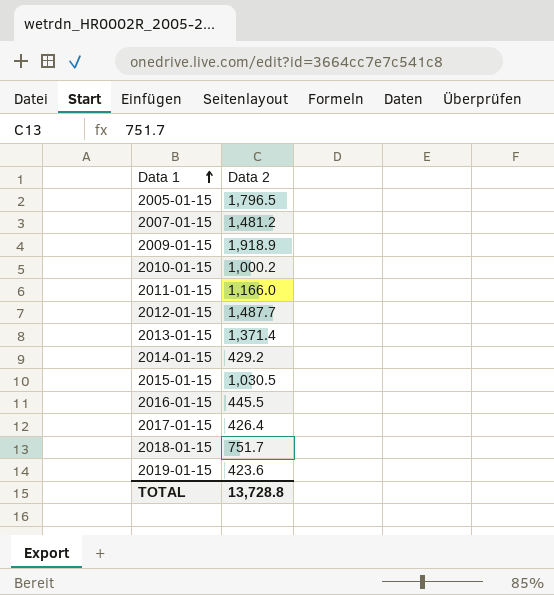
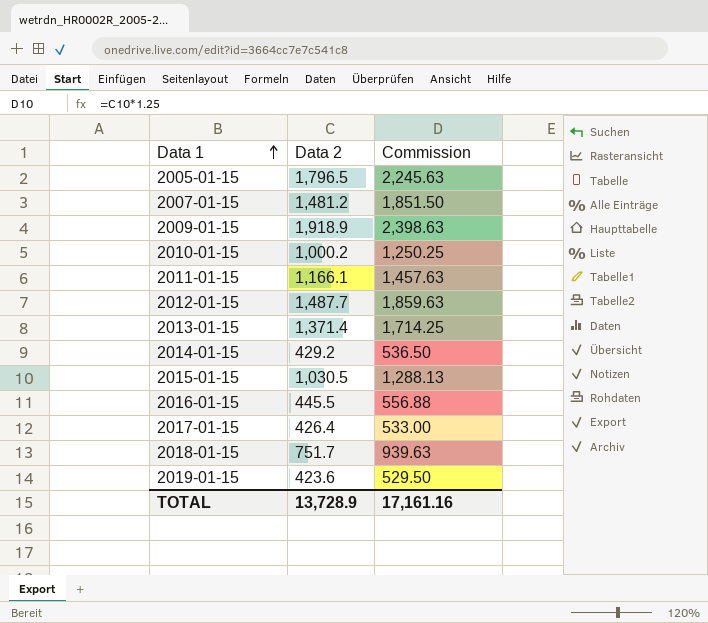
column Commission | formula: none -> [Data 2] * 1.25
2011-01-15 | Data 2: 1,166.0 -> 1,166.1
TOTAL | Data 2: 13,728.8 -> 13,728.9

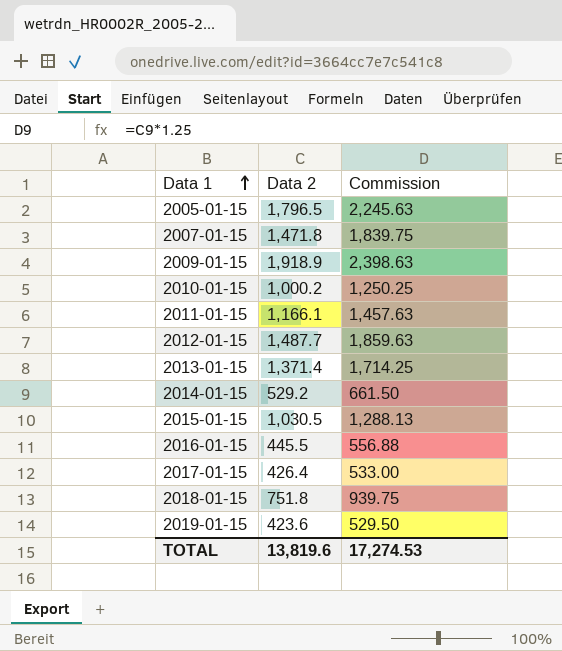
2007-01-15 | Data 2: 1,481.2 -> 1,471.8
2007-01-15 | Commission: 1,851.50 -> 1,839.75
2014-01-15 | Data 2: 429.2 -> 529.2
2014-01-15 | Commission: 536.50 -> 661.50
2018-01-15 | Data 2: 751.7 -> 751.8
2018-01-15 | Commission: 939.63 -> 939.75
TOTAL | Data 2: 13,728.9 -> 13,819.6
TOTAL | Commission: 17,161.16 -> 17,274.53

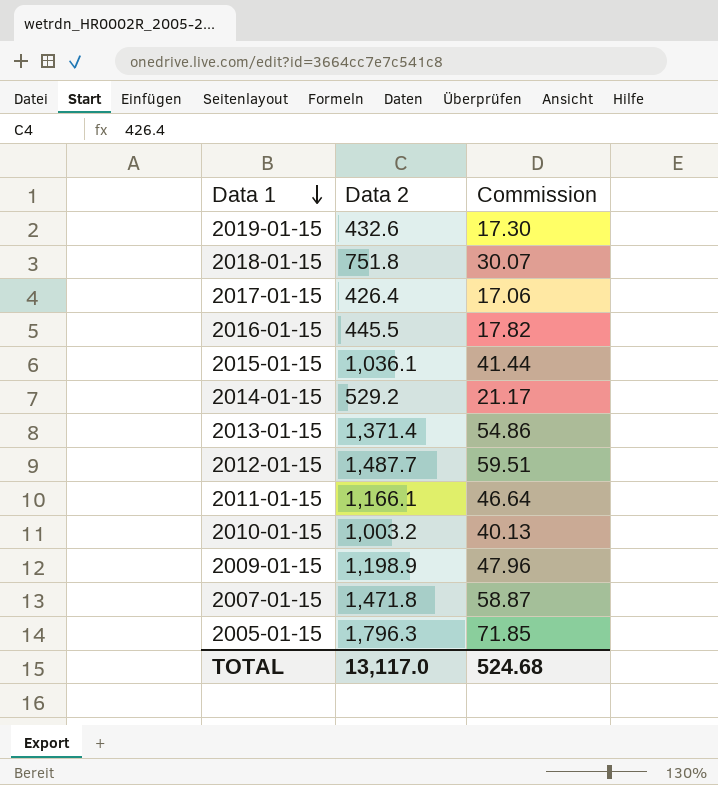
row order: Data 1 ascending -> Data 1 descending
column Commission | formula: [Data 2] * 1.25 -> [Data 2] * 0.04
2019-01-15 | Data 2: 423.6 -> 432.6
2015-01-15 | Data 2: 1,030.5 -> 1,036.1
2010-01-15 | Data 2: 1,000.2 -> 1,003.2
2009-01-15 | Data 2: 1,918.9 -> 1,198.9
2005-01-15 | Data 2: 1,796.5 -> 1,796.3
TOTAL | Data 2: 13,819.6 -> 13,117.0
TOTAL | Commission: 17,274.53 -> 524.68

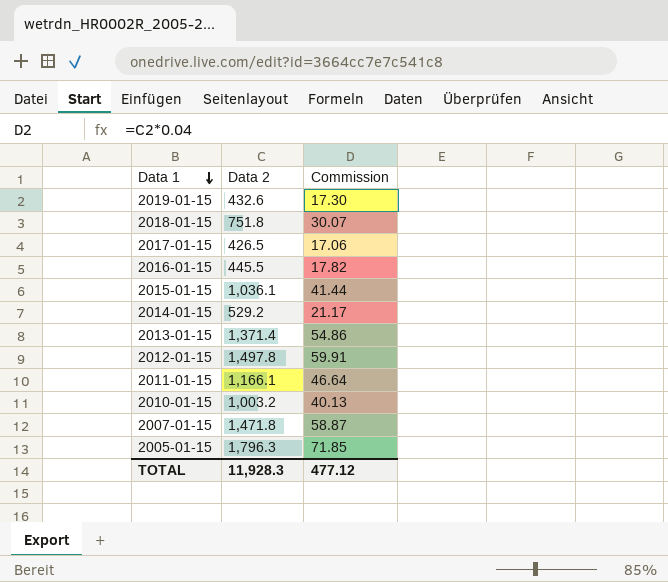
row 2009-01-15: 1,198.9 | 47.96 -> none
2017-01-15 | Data 2: 426.4 -> 426.5
2012-01-15 | Data 2: 1,487.7 -> 1,497.8
2012-01-15 | Commission: 59.51 -> 59.91
TOTAL | Data 2: 13,117.0 -> 11,928.3
TOTAL | Commission: 524.68 -> 477.12

